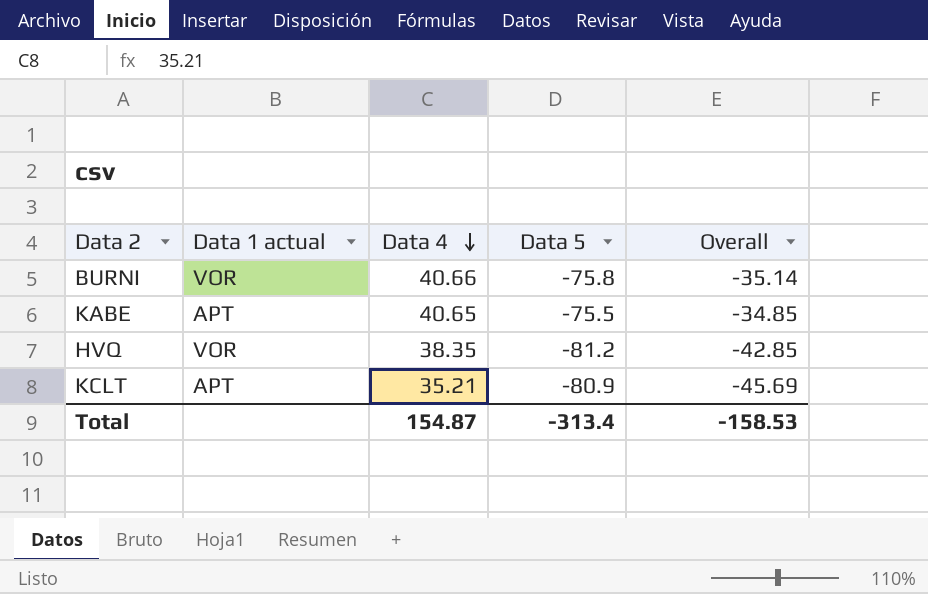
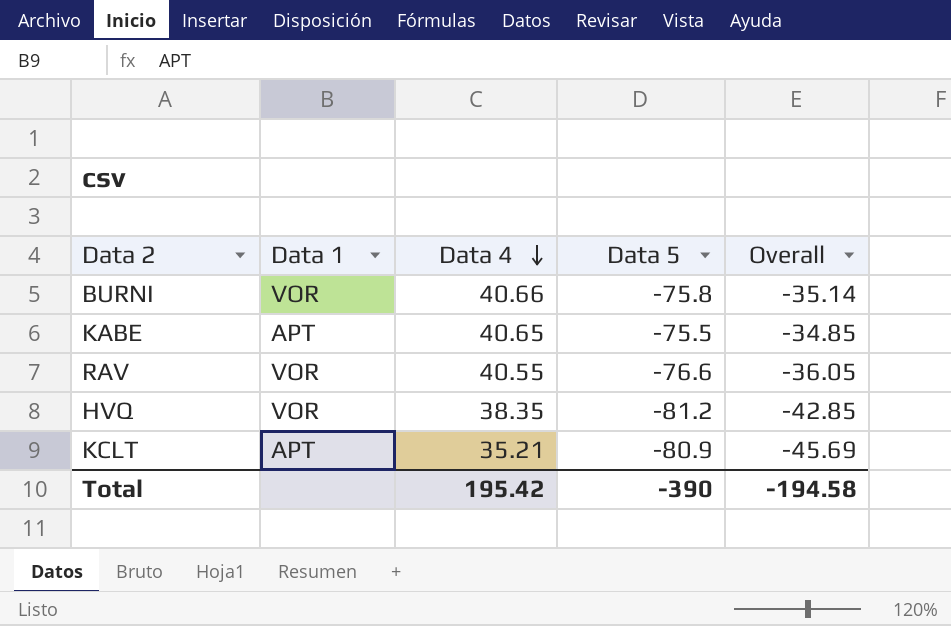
column name: Data 1 actual -> Data 1
row RAV: none -> VOR | 40.55 | -76.6 | -36.05
Total | Data 4: 154.87 -> 195.42
Total | Data 5: -313.4 -> -390
Total | Overall: -158.53 -> -194.58

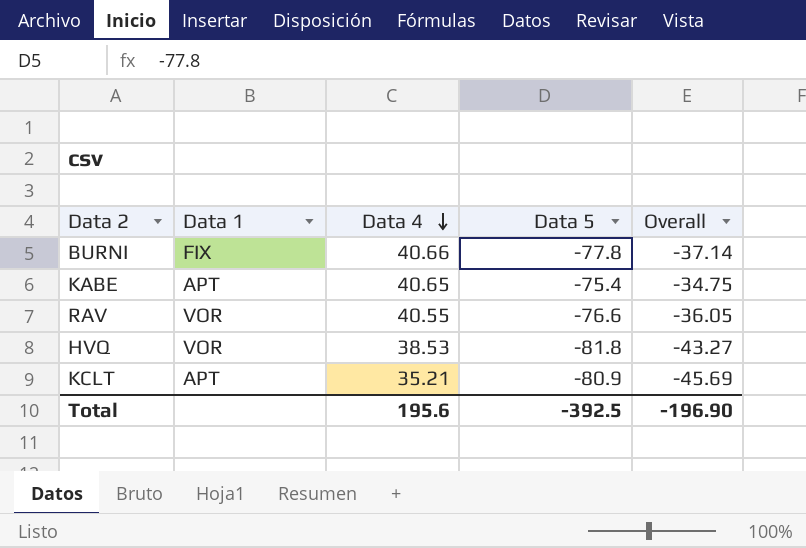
BURNI | Data 1: VOR -> FIX
BURNI | Data 5: -75.8 -> -77.8
BURNI | Overall: -35.14 -> -37.14
KABE | Data 5: -75.5 -> -75.4
KABE | Overall: -34.85 -> -34.75
HVQ | Data 4: 38.35 -> 38.53
HVQ | Data 5: -81.2 -> -81.8
HVQ | Overall: -42.85 -> -43.27
Total | Data 4: 195.42 -> 195.6
Total | Data 5: -390 -> -392.5
Total | Overall: -194.58 -> -196.90

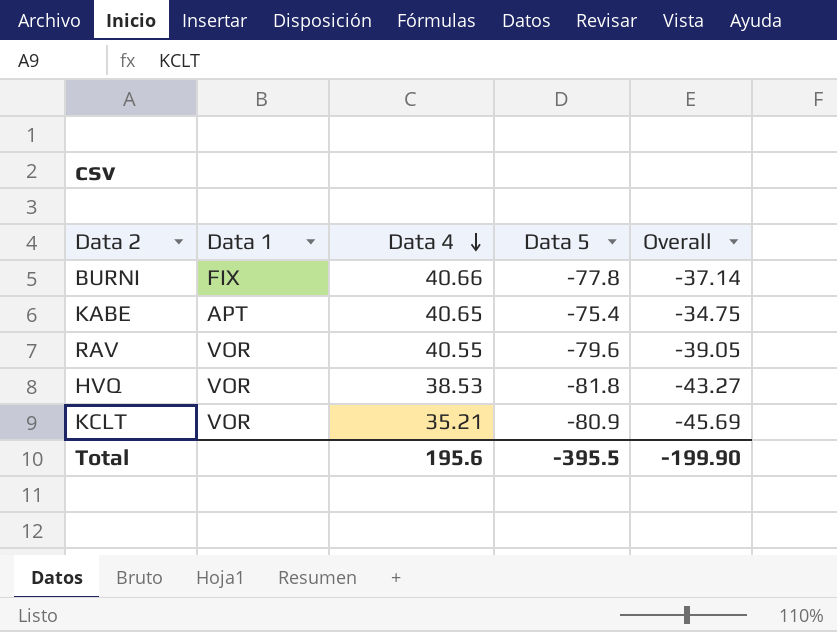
RAV | Data 5: -76.6 -> -79.6
RAV | Overall: -36.05 -> -39.05
KCLT | Data 1: APT -> VOR
Total | Data 5: -392.5 -> -395.5
Total | Overall: -196.90 -> -199.90

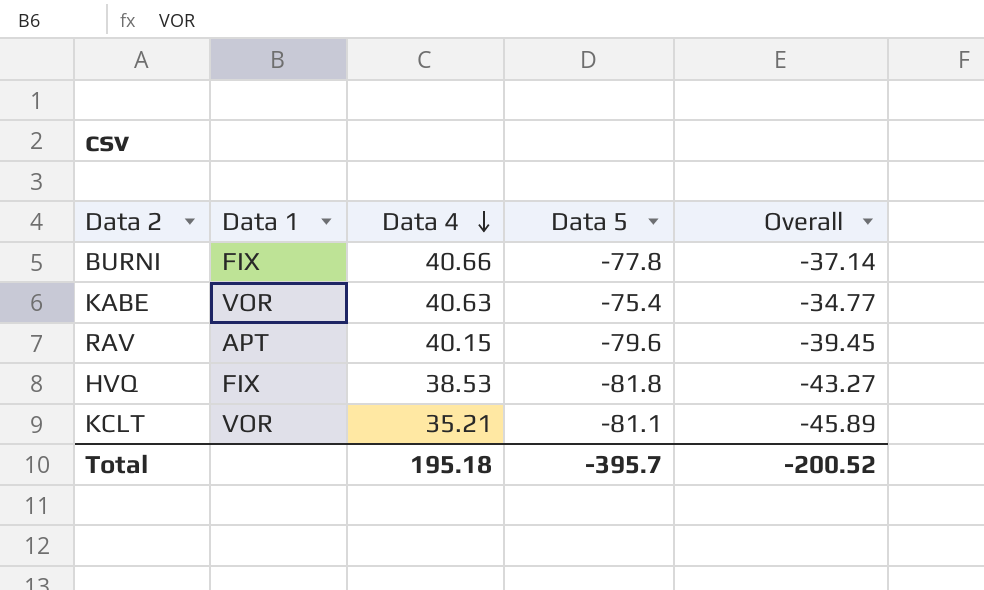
KABE | Data 1: APT -> VOR
KABE | Data 4: 40.65 -> 40.63
KABE | Overall: -34.75 -> -34.77
RAV | Data 1: VOR -> APT
RAV | Data 4: 40.55 -> 40.15
RAV | Overall: -39.05 -> -39.45
HVQ | Data 1: VOR -> FIX
KCLT | Data 5: -80.9 -> -81.1
KCLT | Overall: -45.69 -> -45.89
Total | Data 4: 195.6 -> 195.18
Total | Data 5: -395.5 -> -395.7
Total | Overall: -199.90 -> -200.52

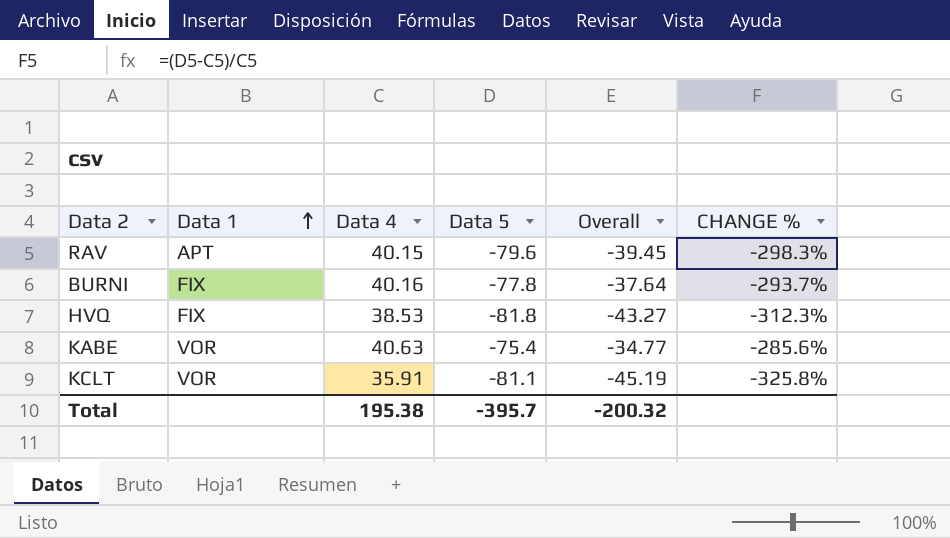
row order: Data 4 descending -> Data 1 ascending
column CHANGE % | formula: none -> ([Data 5] - [Data 4]) / [Data 4]
BURNI | Data 4: 40.66 -> 40.16
BURNI | Overall: -37.14 -> -37.64
KCLT | Data 4: 35.21 -> 35.91
KCLT | Overall: -45.89 -> -45.19
Total | Data 4: 195.18 -> 195.38
Total | Overall: -200.52 -> -200.32

